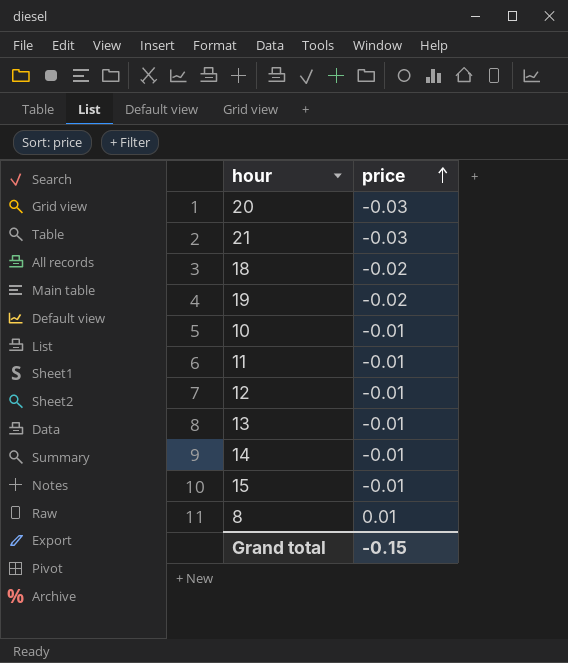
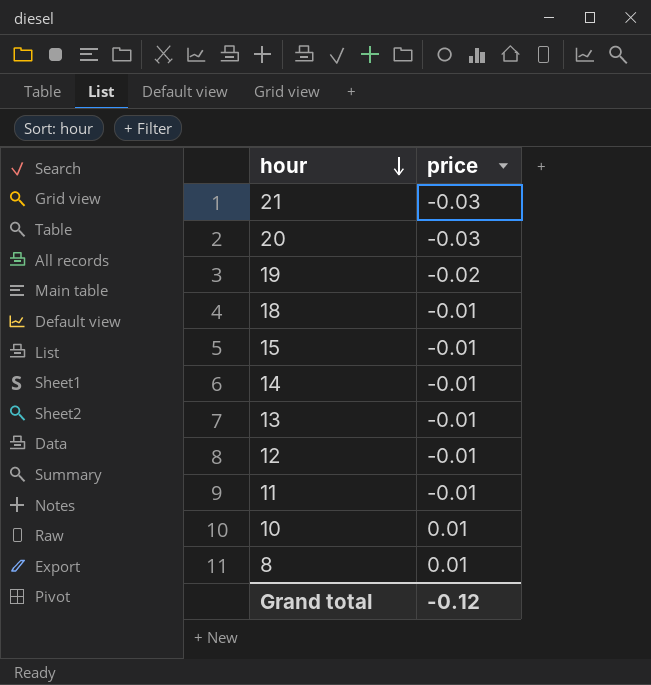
row order: price ascending -> hour descending
18 | price: -0.02 -> -0.01
10 | price: -0.01 -> 0.01
Grand total | price: -0.15 -> -0.12

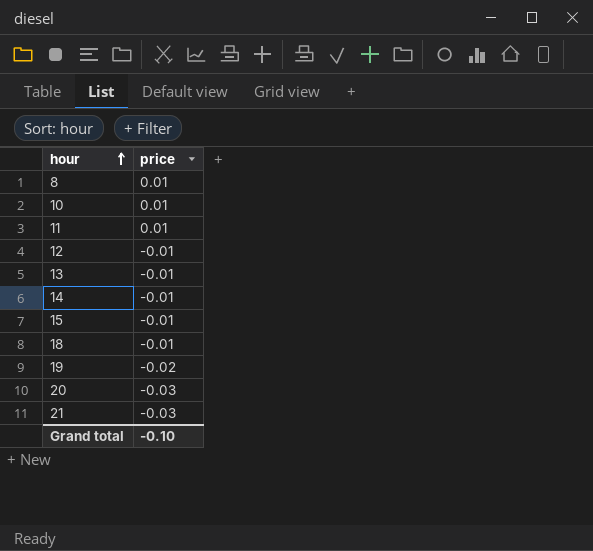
row order: hour descending -> hour ascending
11 | price: -0.01 -> 0.01
Grand total | price: -0.12 -> -0.10

